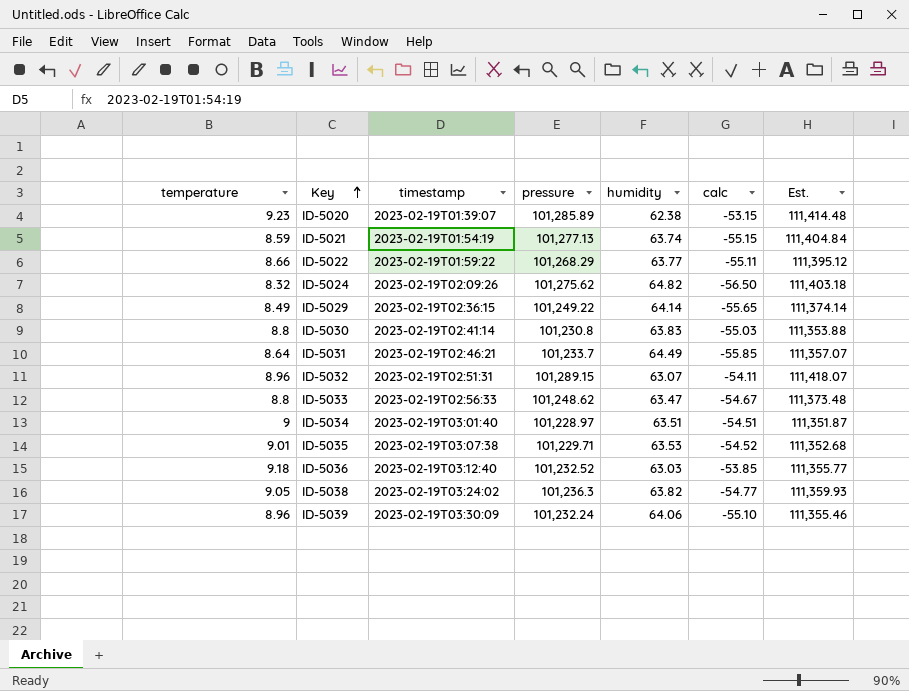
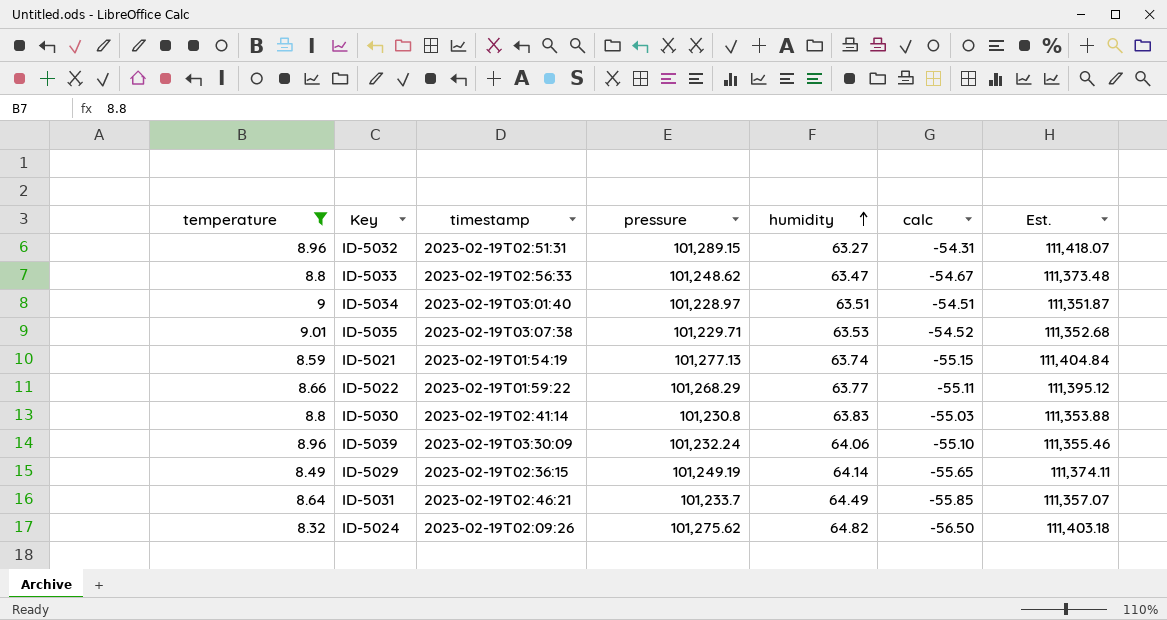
filter: none -> temperature <= 9.01
row order: Key ascending -> humidity ascending
ID-5032 | humidity: 63.07 -> 63.27
ID-5032 | calc: -54.11 -> -54.31
ID-5029 | pressure: 101,249.22 -> 101,249.19
ID-5029 | Est.: 111,374.14 -> 111,374.11

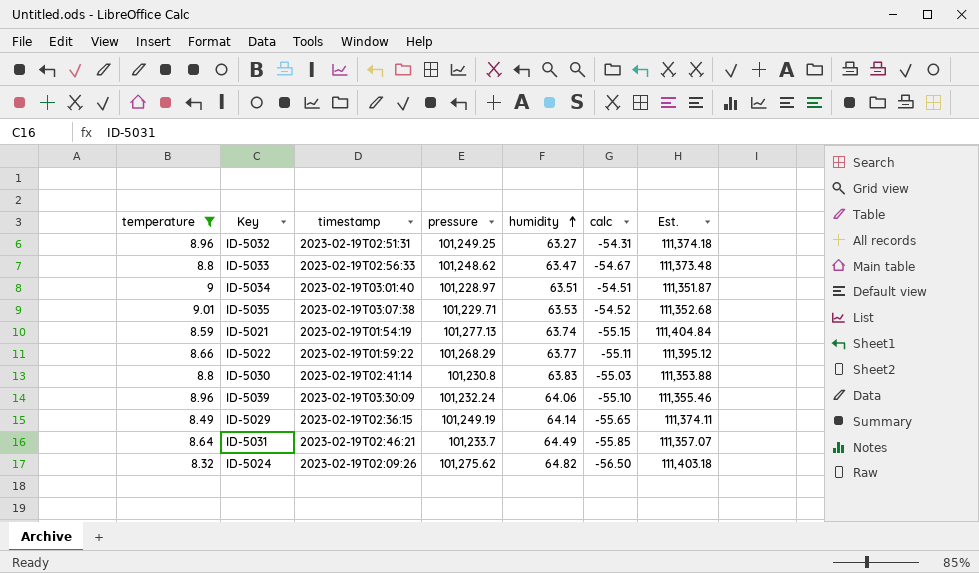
ID-5032 | pressure: 101,289.15 -> 101,249.25
ID-5032 | Est.: 111,418.07 -> 111,374.18

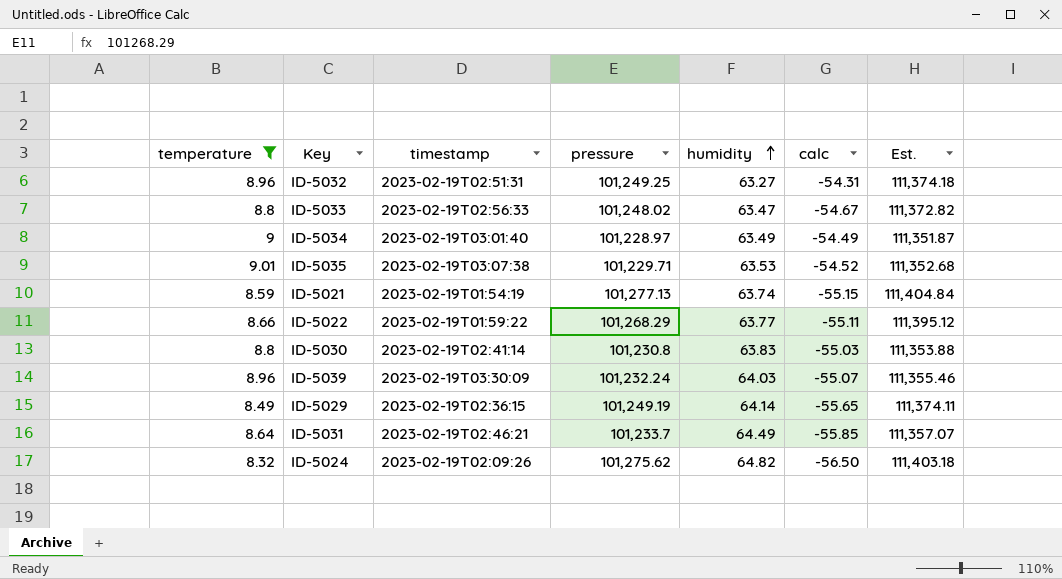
ID-5033 | pressure: 101,248.62 -> 101,248.02
ID-5033 | Est.: 111,373.48 -> 111,372.82
ID-5034 | humidity: 63.51 -> 63.49
ID-5034 | calc: -54.51 -> -54.49
ID-5039 | humidity: 64.06 -> 64.03
ID-5039 | calc: -55.10 -> -55.07

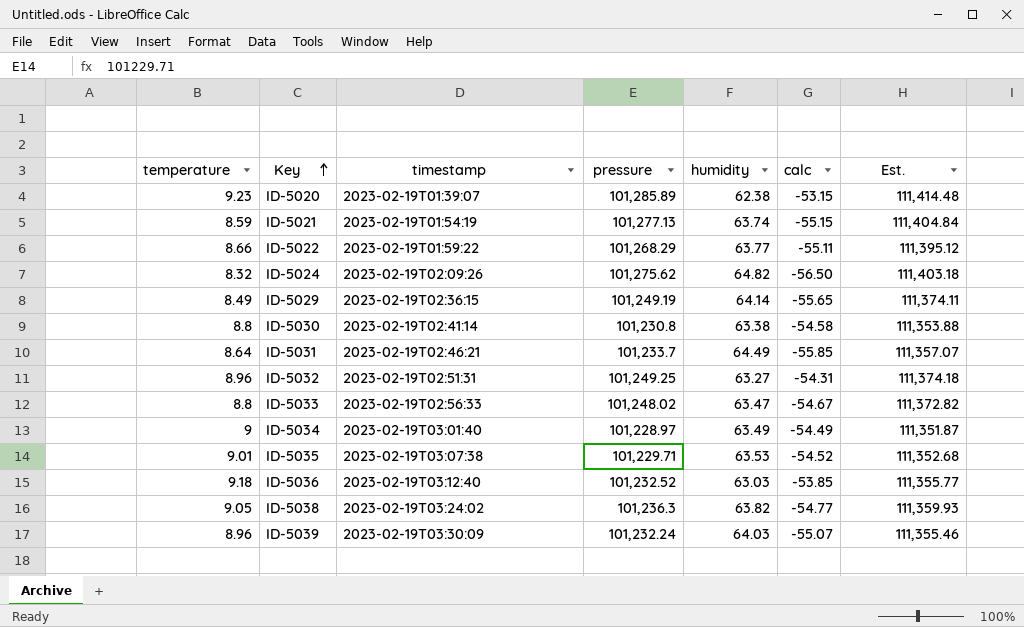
filter: temperature <= 9.01 -> none
row order: humidity ascending -> Key ascending
ID-5030 | humidity: 63.83 -> 63.38
ID-5030 | calc: -55.03 -> -54.58

